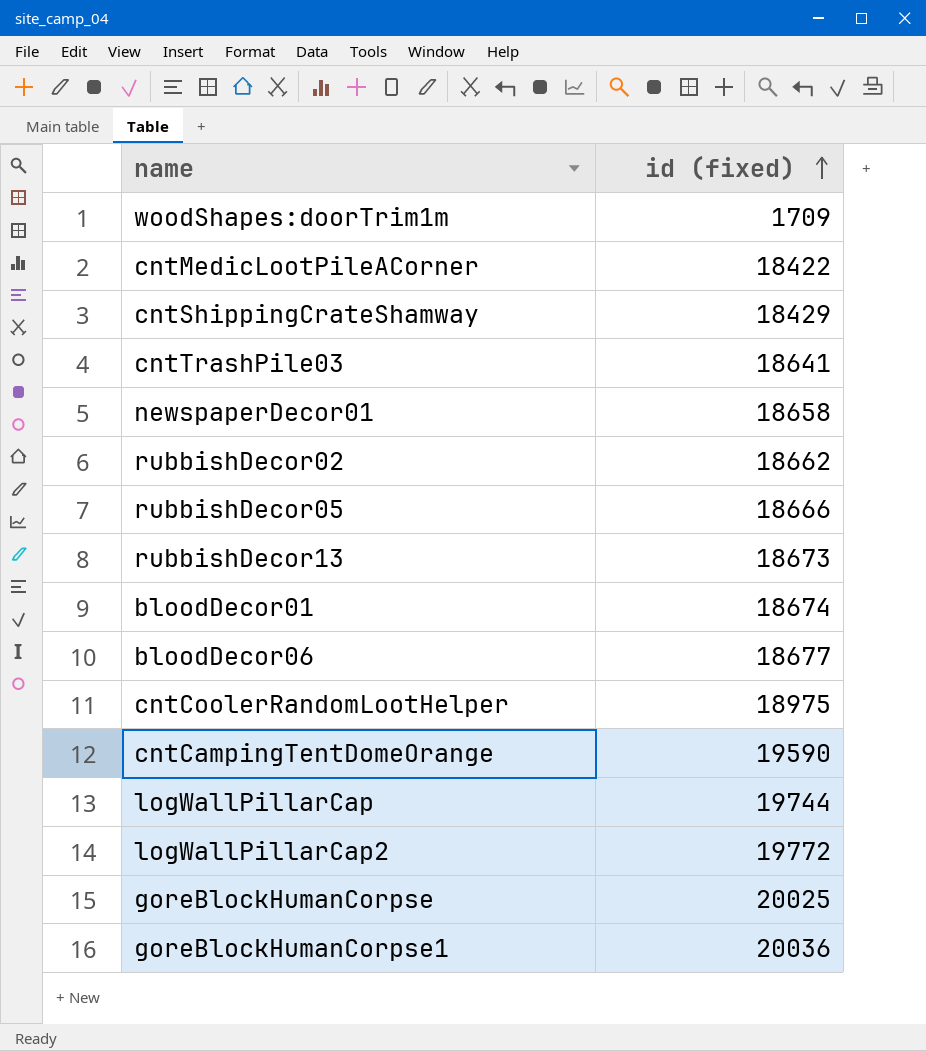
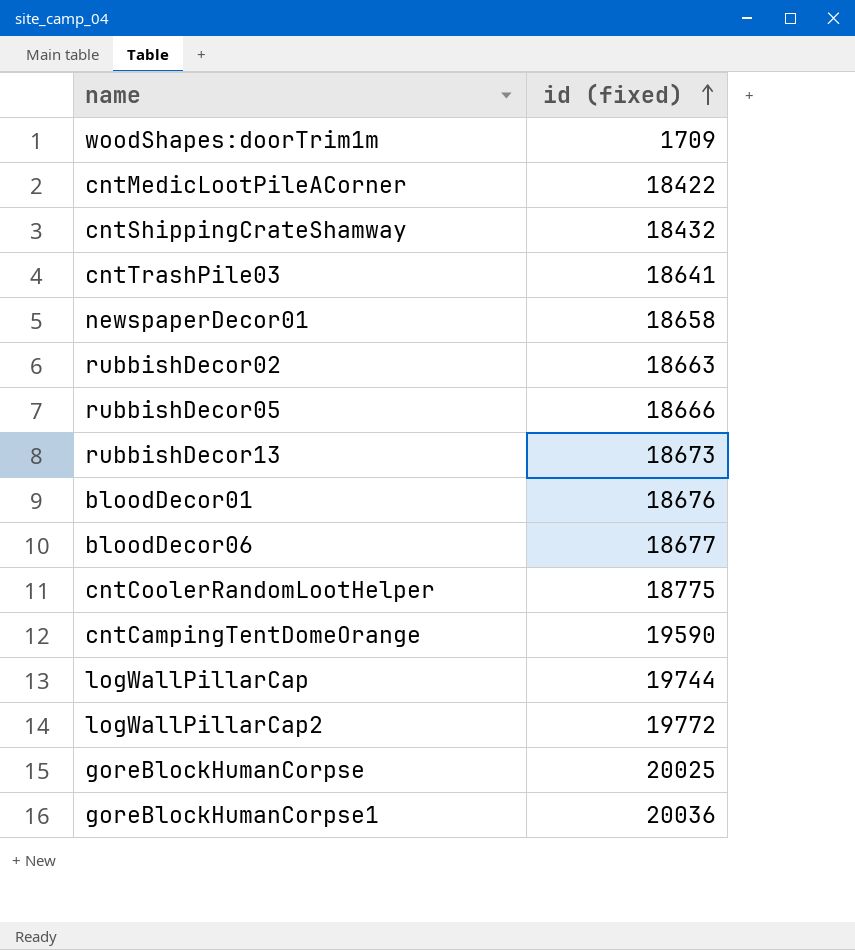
cntShippingCrateShamway | id (fixed): 18429 -> 18432
rubbishDecor02 | id (fixed): 18662 -> 18663
bloodDecor01 | id (fixed): 18674 -> 18676
cntCoolerRandomLootHelper | id (fixed): 18975 -> 18775

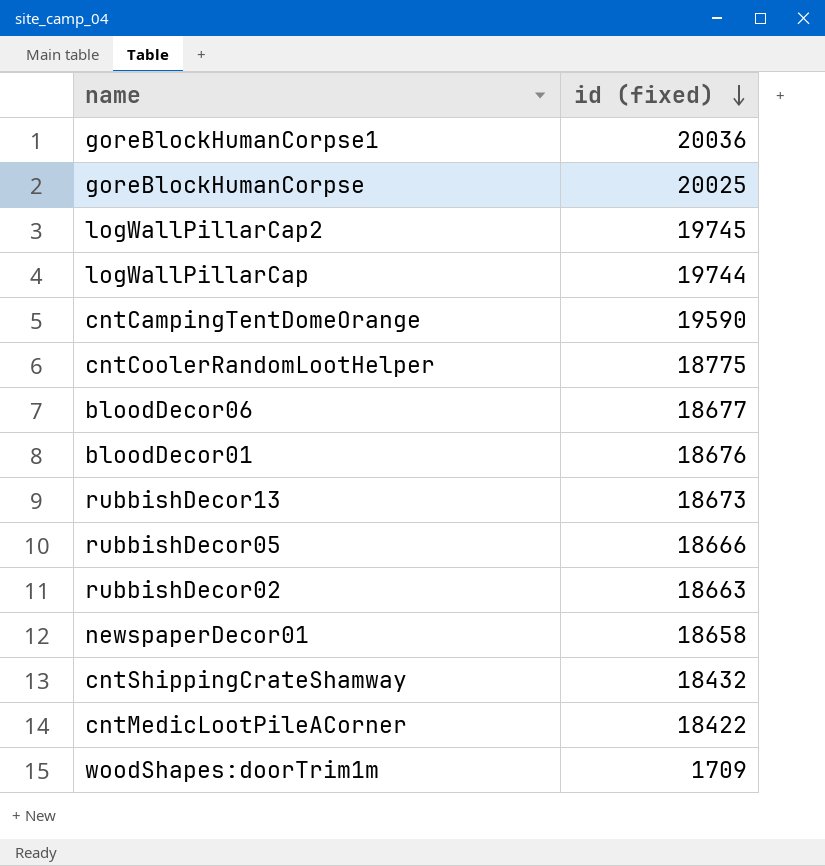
row order: id (fixed) ascending -> id (fixed) descending
row cntTrashPile03: 18641 -> none
logWallPillarCap2 | id (fixed): 19772 -> 19745

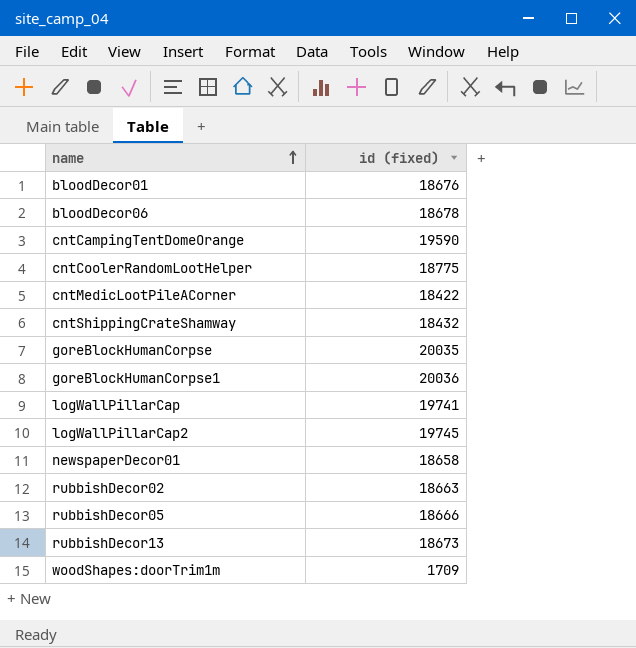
row order: id (fixed) descending -> name ascending
bloodDecor06 | id (fixed): 18677 -> 18678
goreBlockHumanCorpse | id (fixed): 20025 -> 20035
logWallPillarCap | id (fixed): 19744 -> 19741

